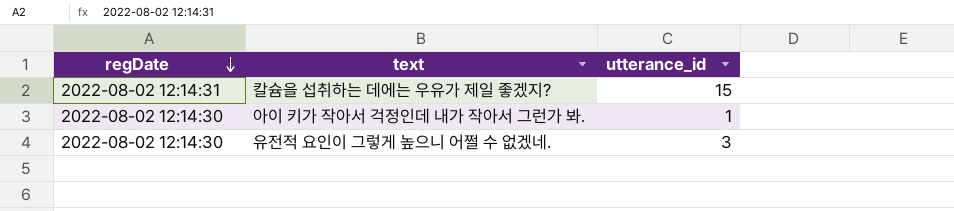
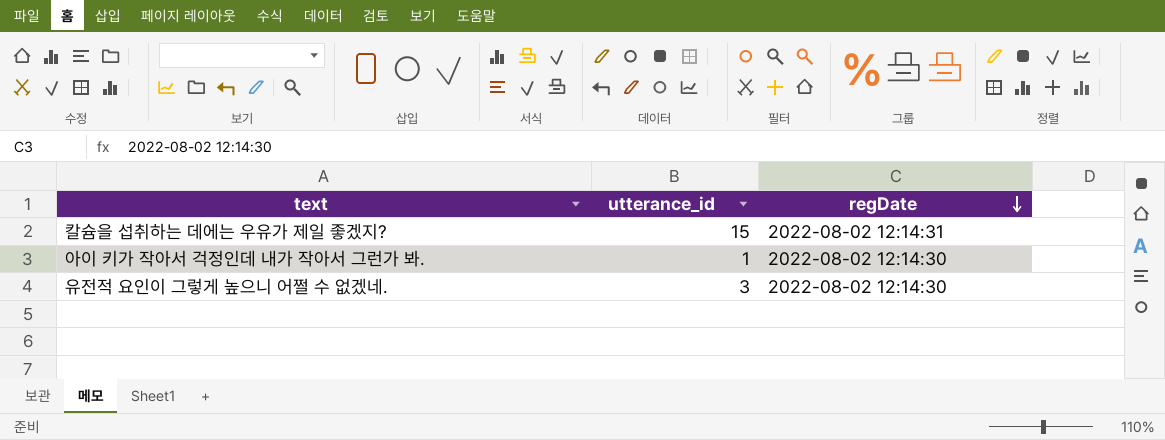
column regDate | position: 1 -> 3

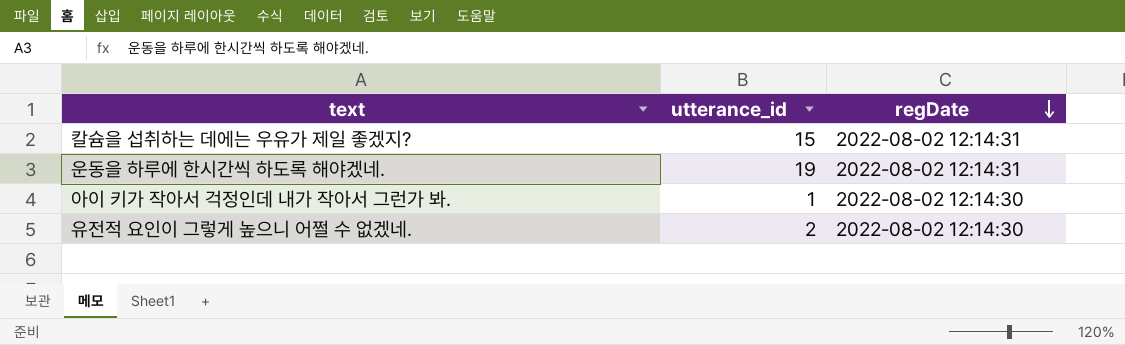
row 운동을 하루에 한시간씩 하도록 해야겠네.: none -> 19 | 2022-08-02 12:14:31
유전적 요인이 그렇게 높으니 어쩔 수 없겠네. | utterance_id: 3 -> 2

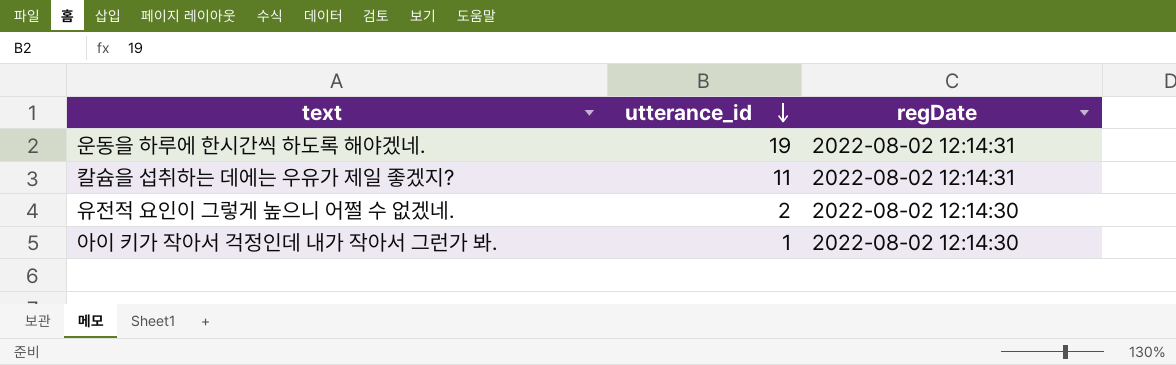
row order: regDate descending -> utterance_id descending
칼슘을 섭취하는 데에는 우유가 제일 좋겠지? | utterance_id: 15 -> 11

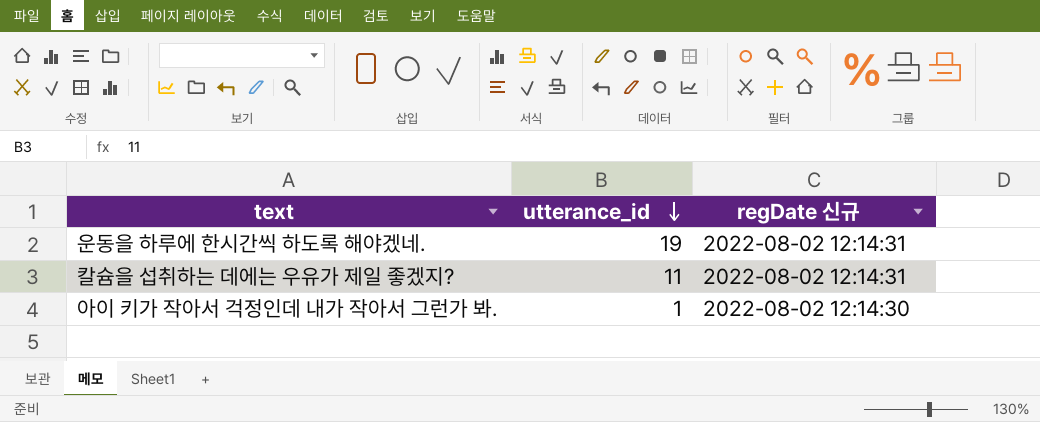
column name: regDate -> regDate 신규
row 유전적 요인이 그렇게 높으니 어쩔 수 없겠네.: 2 | 2022-08-02 12:14:30 -> none

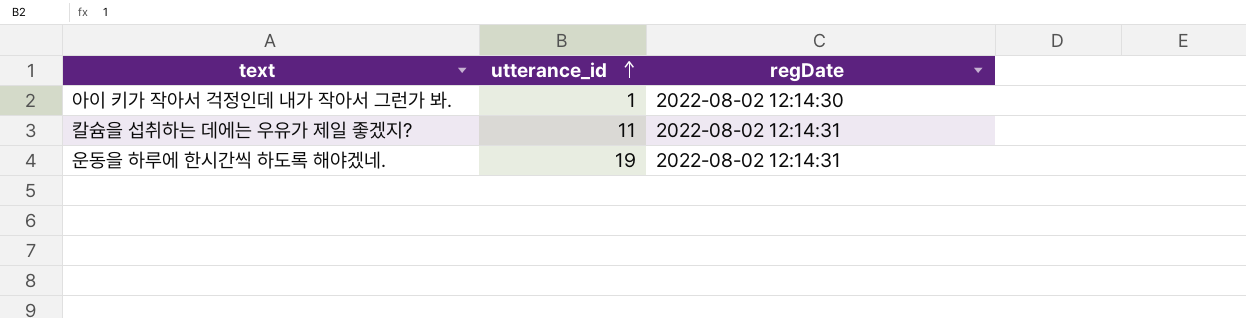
row order: utterance_id descending -> utterance_id ascending
column name: regDate 신규 -> regDate

